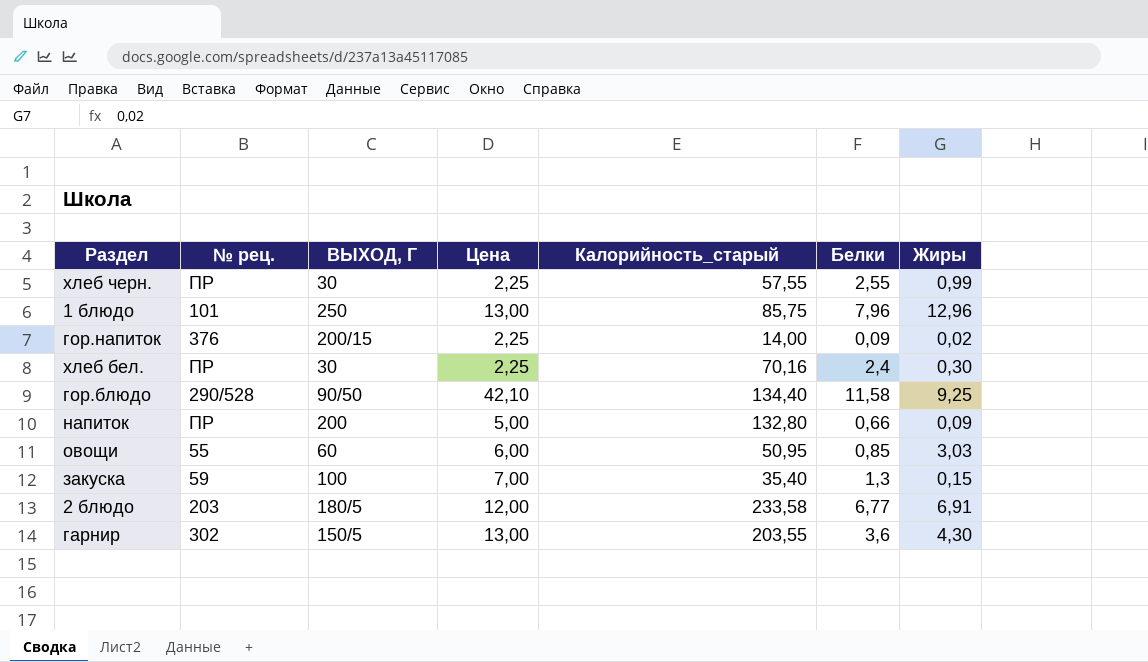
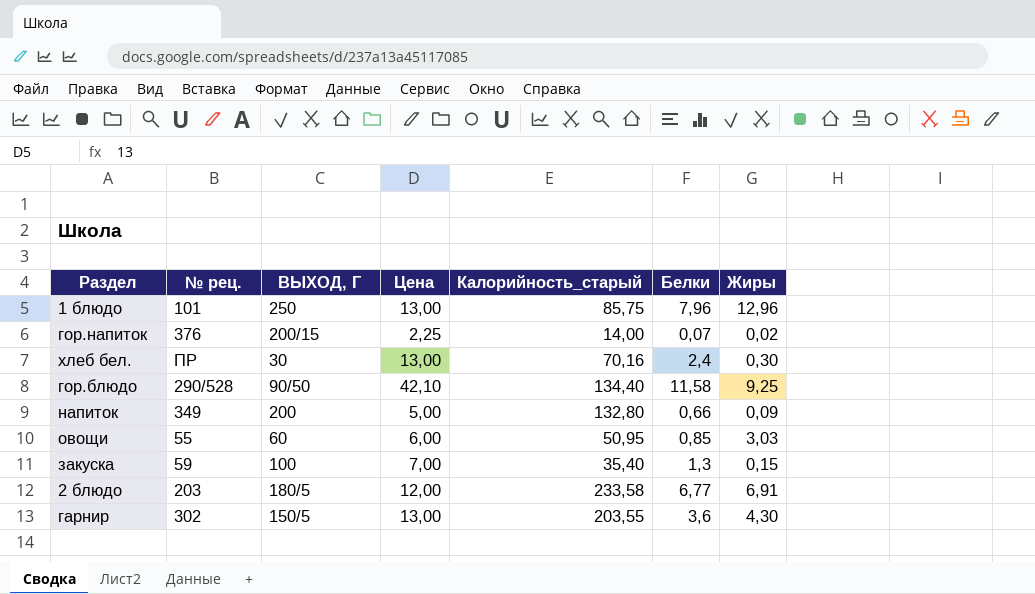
row хлеб черн.: ПР | 30 | 2,25 | 57,55 | 2,55 | 0,99 -> none
гор.напиток | Белки: 0,09 -> 0,07
хлеб бел. | Цена: 2,25 -> 13,00
напиток | № рец.: ПР -> 349

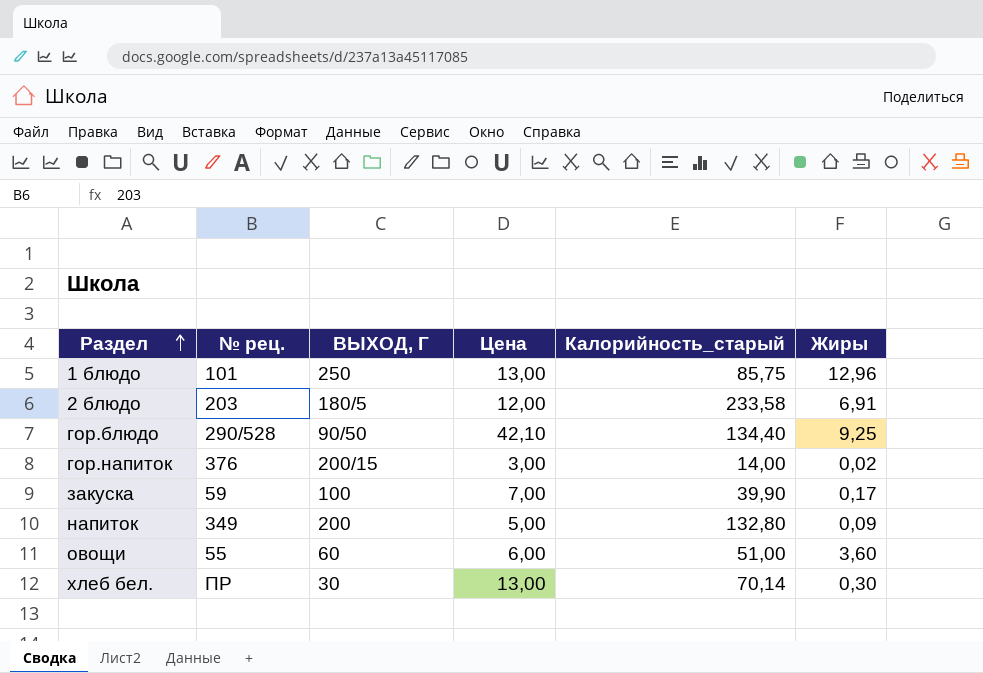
row order: none -> Раздел ascending
column Белки | position: 6 -> none
row гарнир: 302 | 150/5 | 13,00 | 203,55 | 3,6 | 4,30 -> none
гор.напиток | Цена: 2,25 -> 3,00
закуска | Калорийность_старый: 35,40 -> 39,90
закуска | Жиры: 0,15 -> 0,17
овощи | Калорийность_старый: 50,95 -> 51,00
овощи | Жиры: 3,03 -> 3,60
хлеб бел. | Калорийность_старый: 70,16 -> 70,14

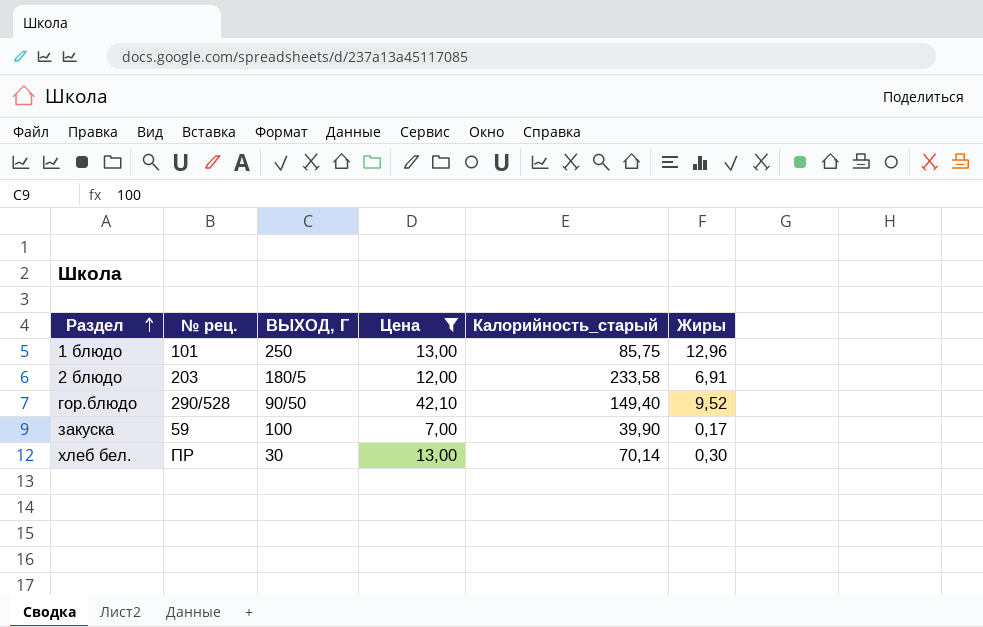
filter: none -> Цена >= 7,00
гор.блюдо | Калорийность_старый: 134,40 -> 149,40
гор.блюдо | Жиры: 9,25 -> 9,52

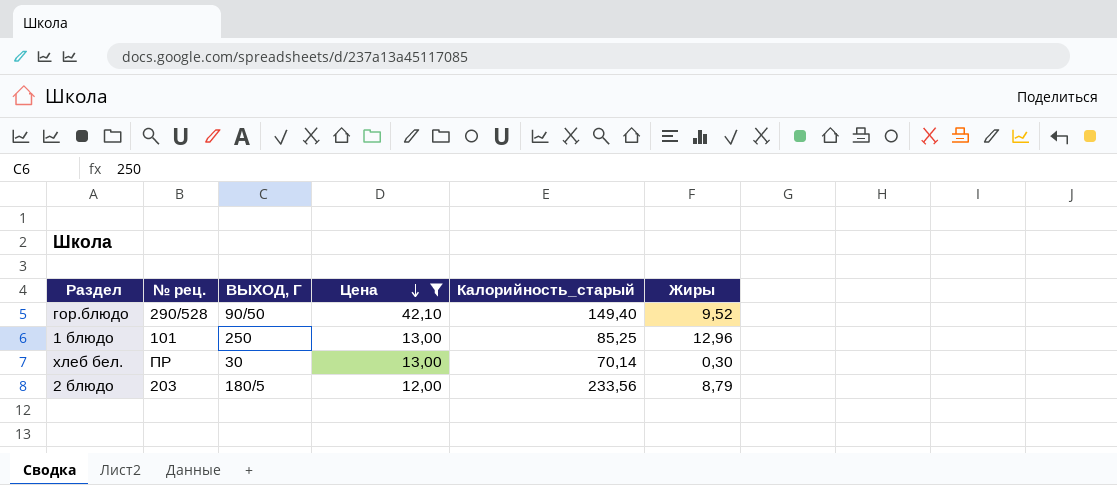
row order: Раздел ascending -> Цена descending
row закуска: 59 | 100 | 7,00 | 39,90 | 0,17 -> none
1 блюдо | Калорийность_старый: 85,75 -> 85,25
2 блюдо | Калорийность_старый: 233,58 -> 233,56
2 блюдо | Жиры: 6,91 -> 8,79

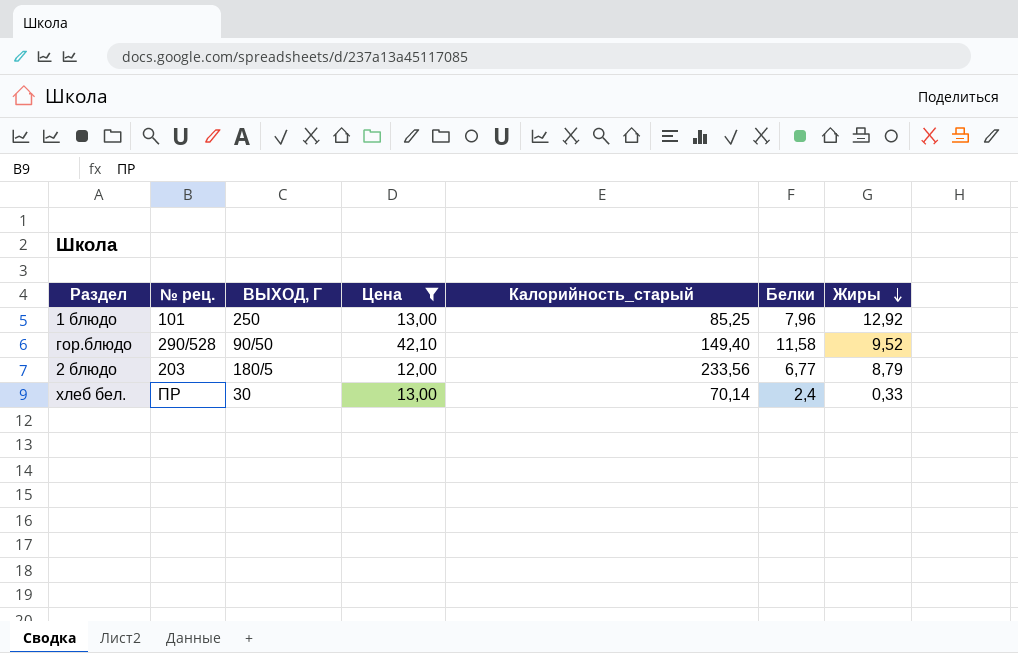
row order: Цена descending -> Жиры descending
column Белки | position: none -> 6
1 блюдо | Жиры: 12,96 -> 12,92
хлеб бел. | Жиры: 0,30 -> 0,33

